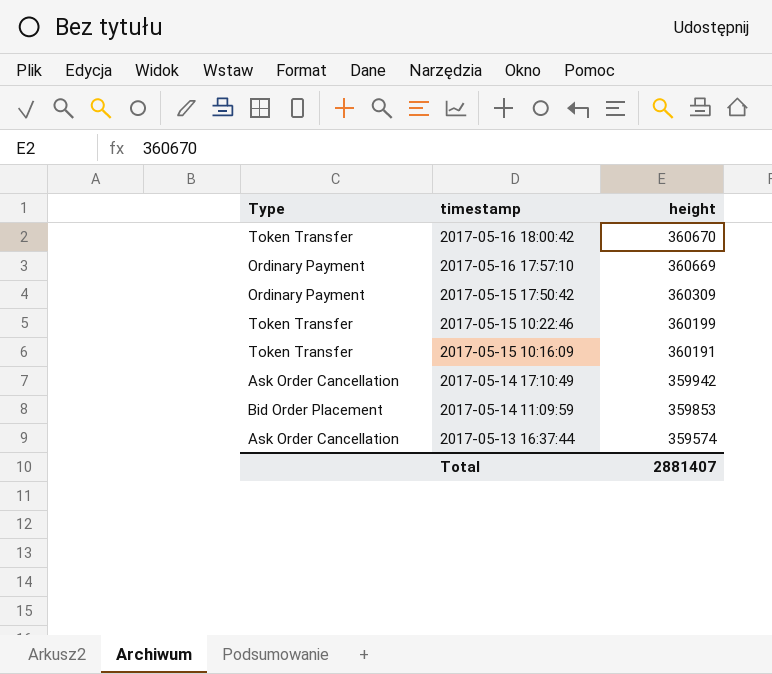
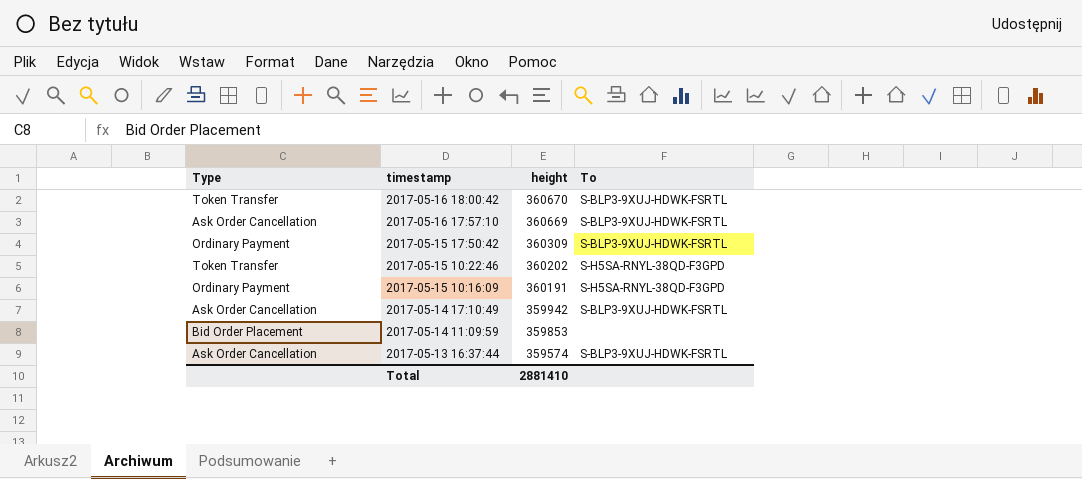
column To | position: none -> 4
2017-05-16 17:57:10 | Type: Ordinary Payment -> Ask Order Cancellation
2017-05-15 10:22:46 | height: 360199 -> 360202
2017-05-15 10:16:09 | Type: Token Transfer -> Ordinary Payment
Total | height: 2881407 -> 2881410

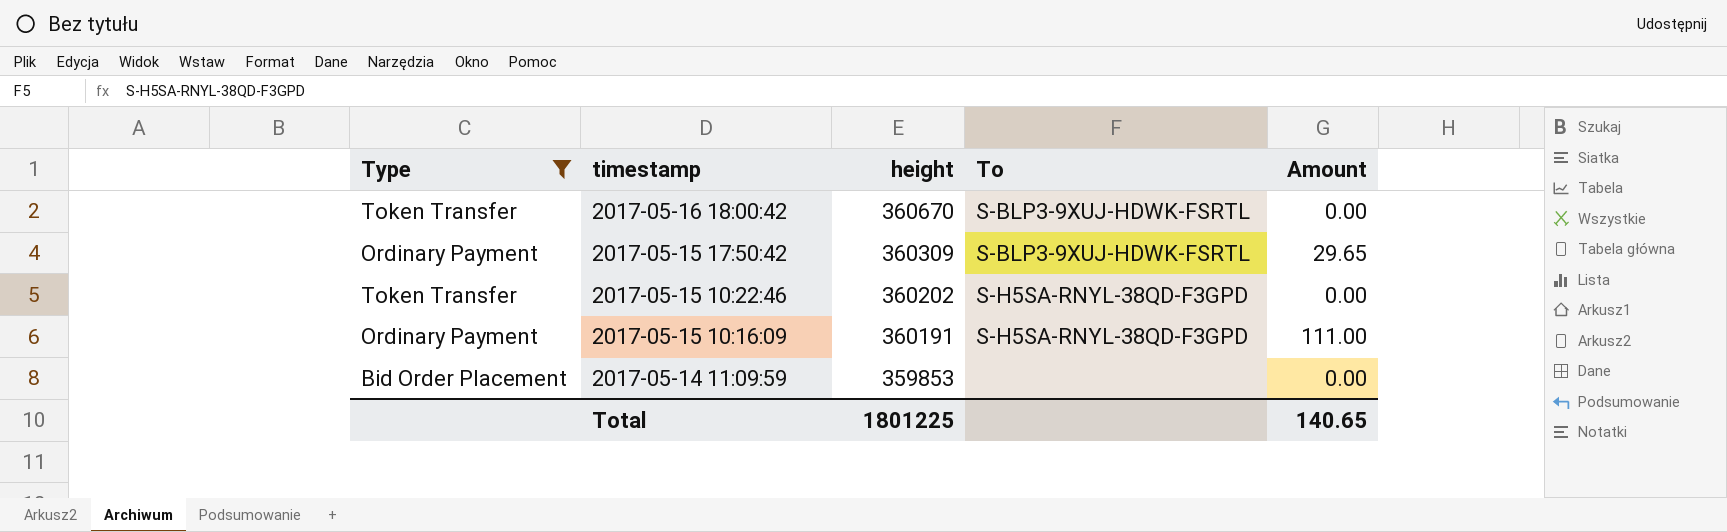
filter: none -> Type != Ask Order Cancellation
column Amount | position: none -> 5
Total | height: 2881410 -> 1801225

